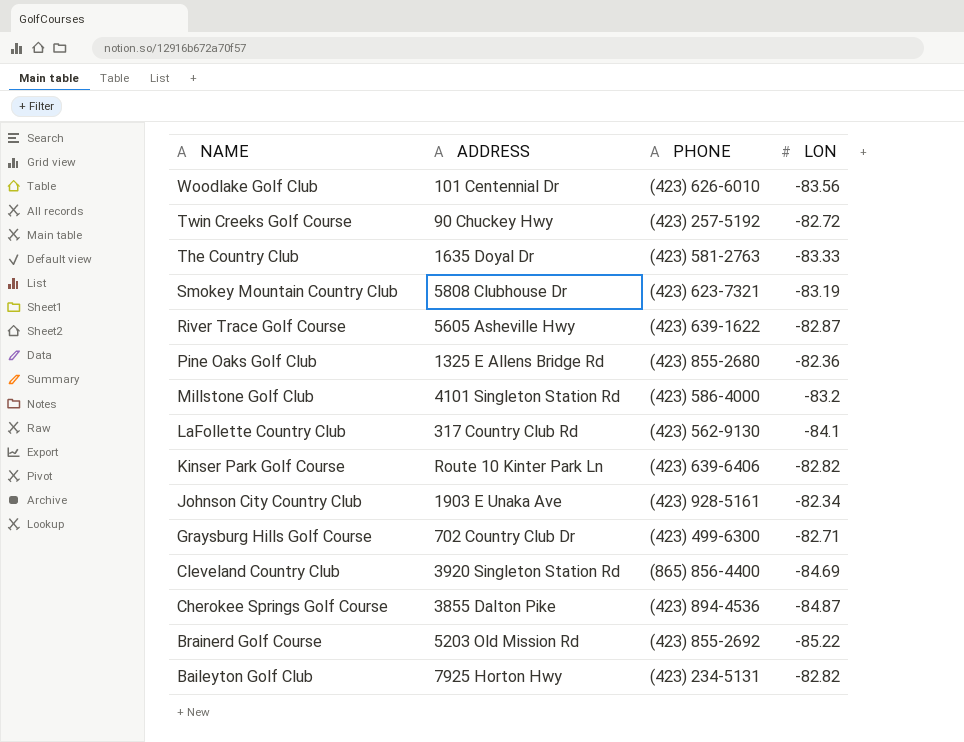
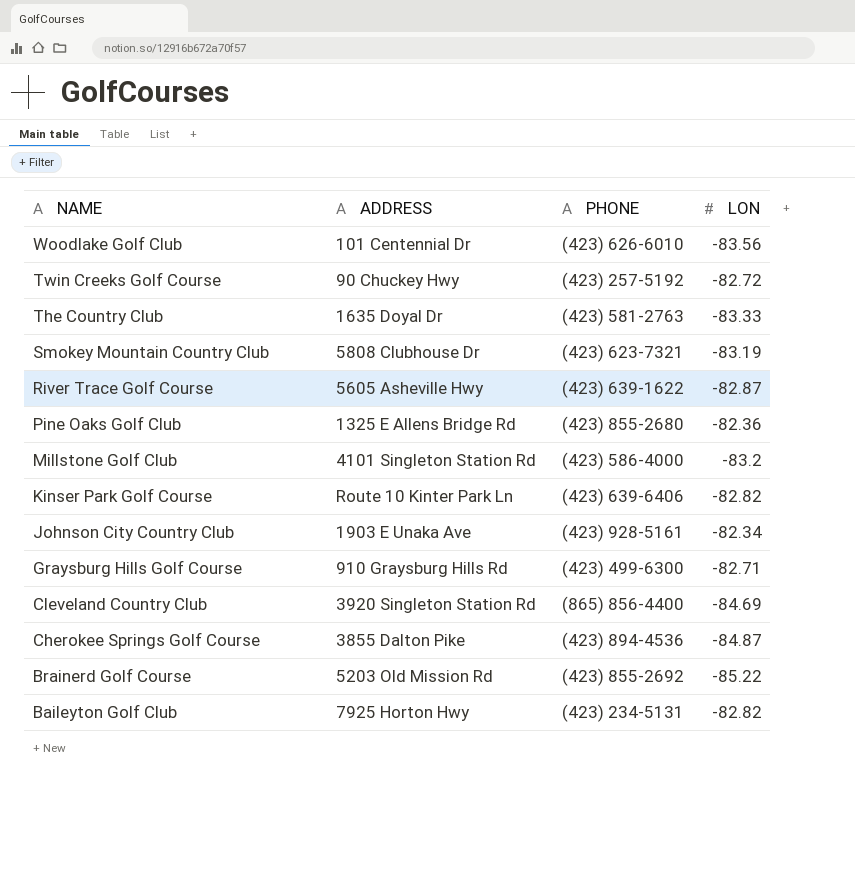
row LaFollette Country Club: 317 Country Club Rd | (423) 562-9130 | -84.1 -> none
Graysburg Hills Golf Course | ADDRESS: 702 Country Club Dr -> 910 Graysburg Hills Rd

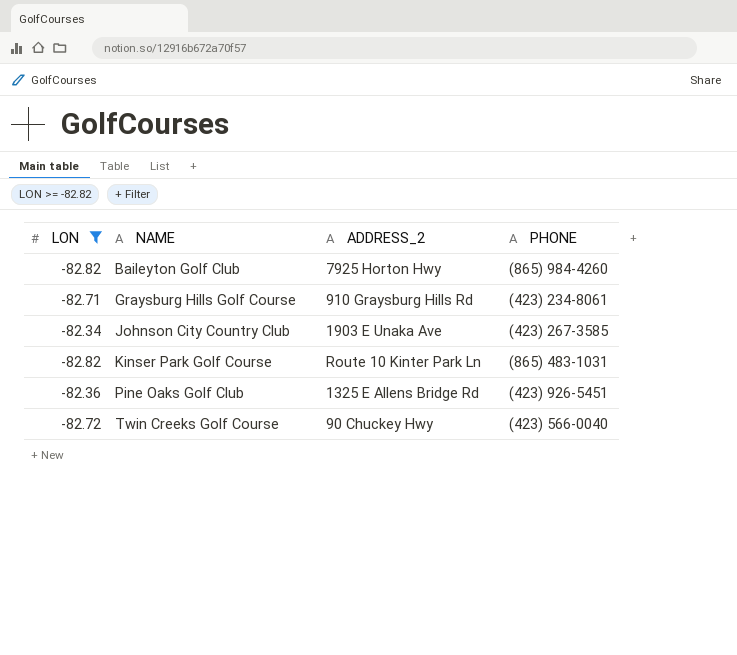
filter: none -> LON >= -82.82
row order: NAME descending -> NAME ascending
column LON | position: 4 -> 1
column name: ADDRESS -> ADDRESS_2
Baileyton Golf Club | PHONE: (423) 234-5131 -> (865) 984-4260
Graysburg Hills Golf Course | PHONE: (423) 499-6300 -> (423) 234-8061
Johnson City Country Club | PHONE: (423) 928-5161 -> (423) 267-3585
Kinser Park Golf Course | PHONE: (423) 639-6406 -> (865) 483-1031
Pine Oaks Golf Club | PHONE: (423) 855-2680 -> (423) 926-5451
Twin Creeks Golf Course | PHONE: (423) 257-5192 -> (423) 566-0040

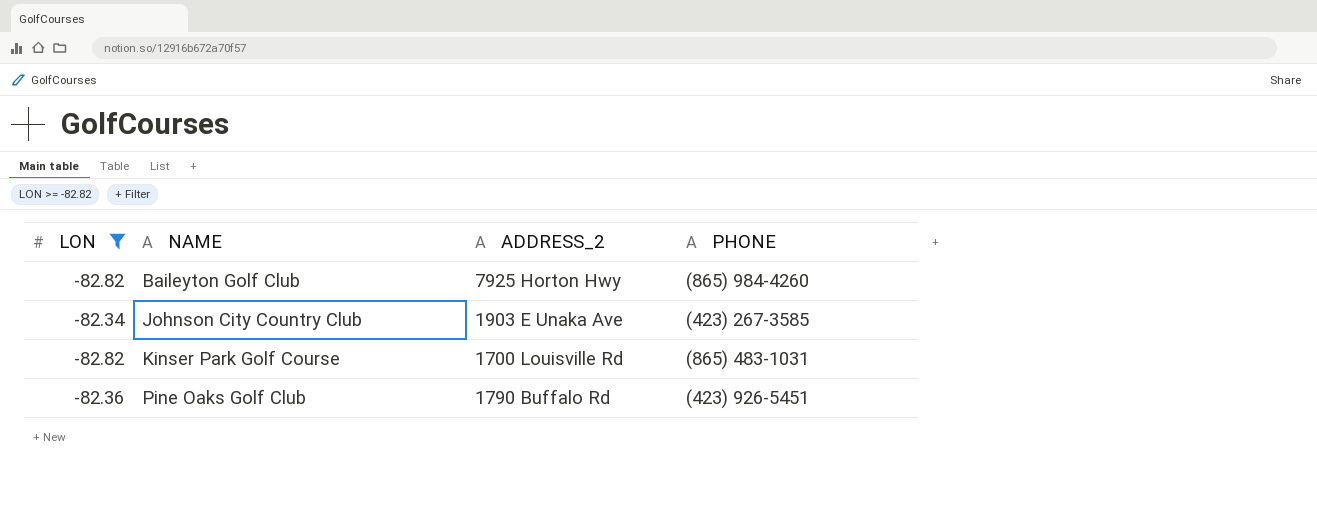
row Graysburg Hills Golf Course: -82.71 | 910 Graysburg Hills Rd | (423) 234-8061 -> none
row Twin Creeks Golf Course: -82.72 | 90 Chuckey Hwy | (423) 566-0040 -> none
Kinser Park Golf Course | ADDRESS_2: Route 10 Kinter Park Ln -> 1700 Louisville Rd
Pine Oaks Golf Club | ADDRESS_2: 1325 E Allens Bridge Rd -> 1790 Buffalo Rd

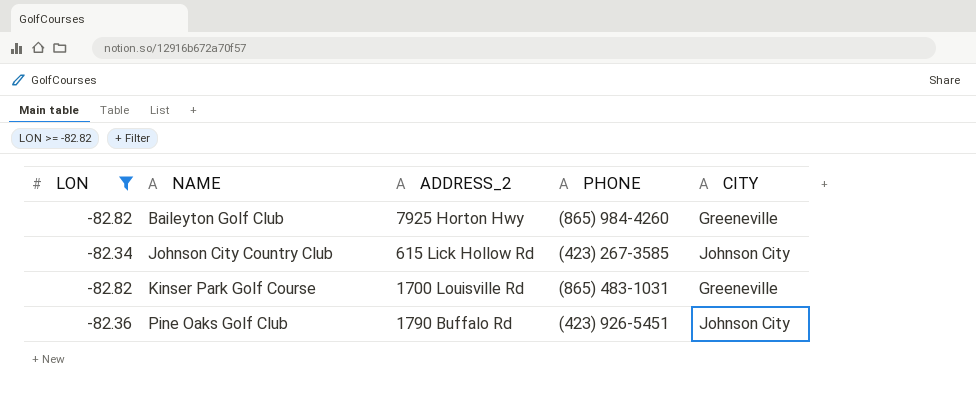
column CITY | position: none -> 5
Johnson City Country Club | ADDRESS_2: 1903 E Unaka Ave -> 615 Lick Hollow Rd

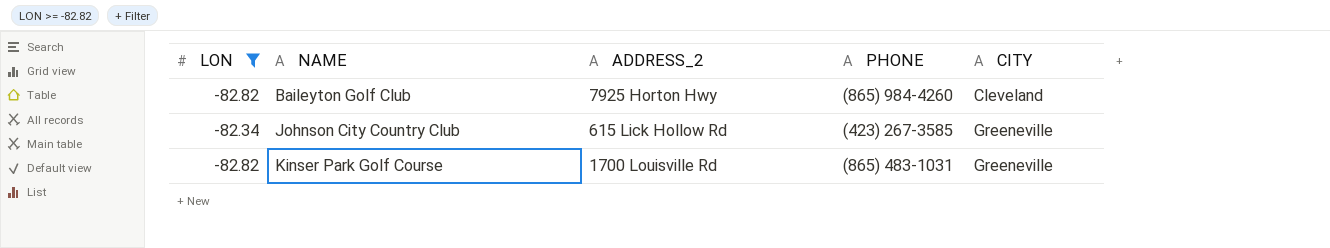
row Pine Oaks Golf Club: -82.36 | 1790 Buffalo Rd | (423) 926-5451 | Johnson City -> none
Baileyton Golf Club | CITY: Greeneville -> Cleveland
Johnson City Country Club | CITY: Johnson City -> Greeneville

